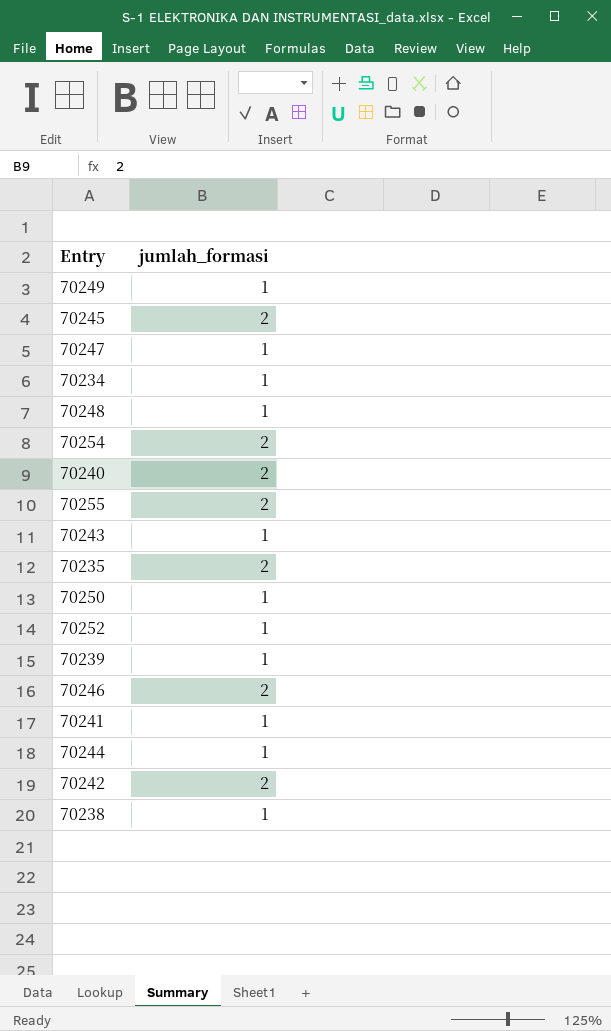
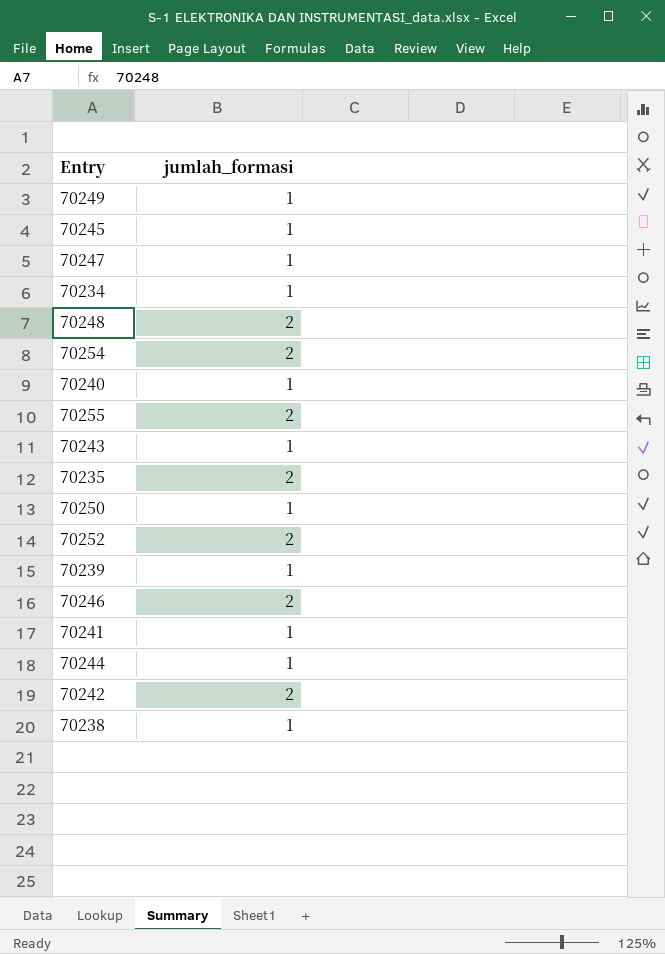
70245 | jumlah_formasi: 2 -> 1
70248 | jumlah_formasi: 1 -> 2
70240 | jumlah_formasi: 2 -> 1
70252 | jumlah_formasi: 1 -> 2

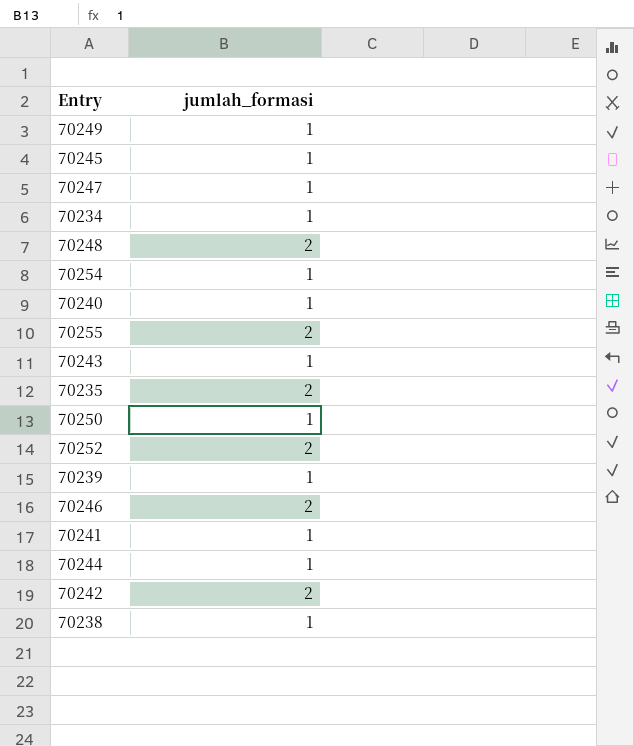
70254 | jumlah_formasi: 2 -> 1

